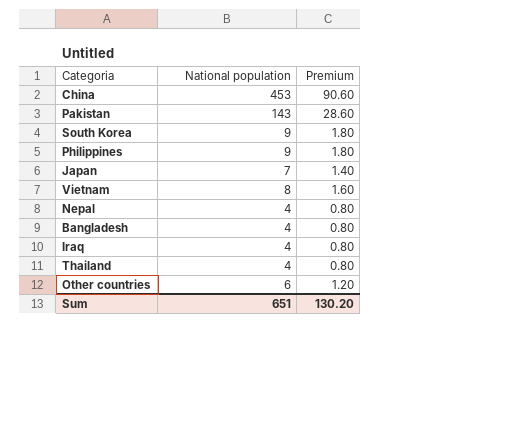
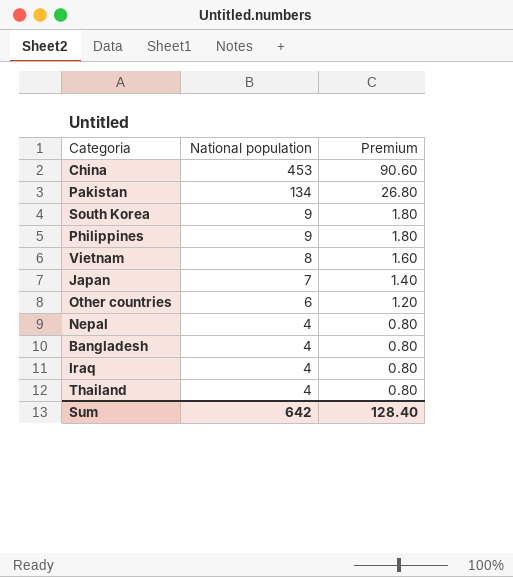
row order: none -> National population descending
Pakistan | National population: 143 -> 134
Pakistan | Premium: 28.60 -> 26.80
Sum | National population: 651 -> 642
Sum | Premium: 130.20 -> 128.40

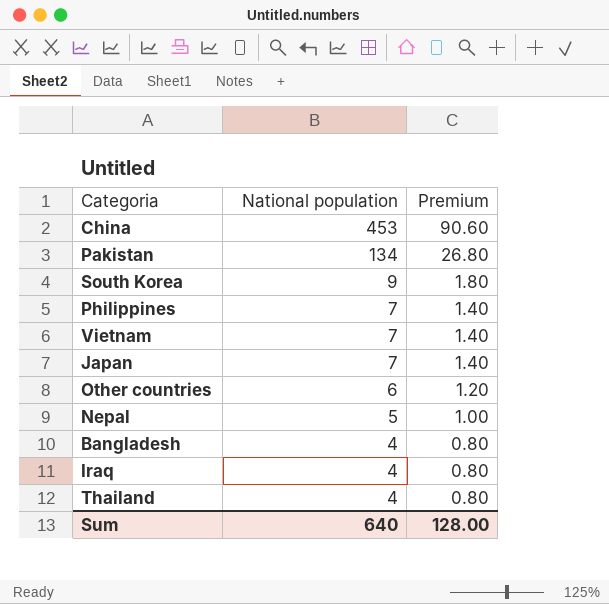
Philippines | National population: 9 -> 7
Philippines | Premium: 1.80 -> 1.40
Vietnam | National population: 8 -> 7
Vietnam | Premium: 1.60 -> 1.40
Nepal | National population: 4 -> 5
Nepal | Premium: 0.80 -> 1.00
Sum | National population: 642 -> 640
Sum | Premium: 128.40 -> 128.00

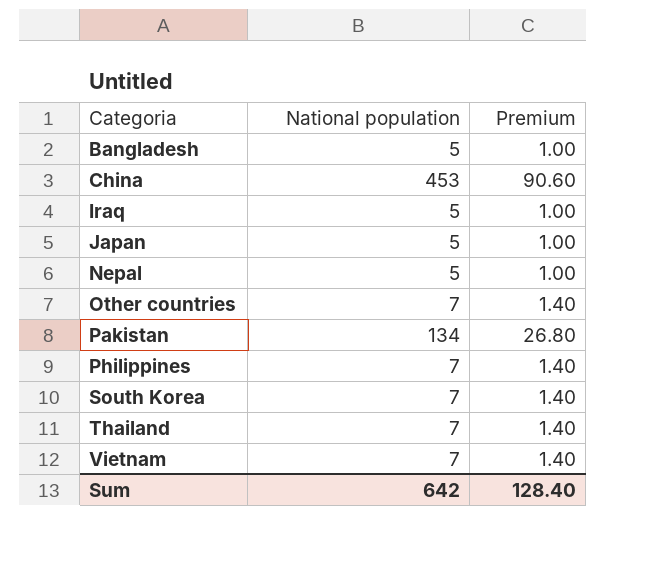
row order: National population descending -> Categoria ascending
Bangladesh | National population: 4 -> 5
Bangladesh | Premium: 0.80 -> 1.00
Iraq | National population: 4 -> 5
Iraq | Premium: 0.80 -> 1.00
Japan | National population: 7 -> 5
Japan | Premium: 1.40 -> 1.00
Other countries | National population: 6 -> 7
Other countries | Premium: 1.20 -> 1.40
South Korea | National population: 9 -> 7
South Korea | Premium: 1.80 -> 1.40
Thailand | National population: 4 -> 7
Thailand | Premium: 0.80 -> 1.40
Sum | National population: 640 -> 642
Sum | Premium: 128.00 -> 128.40

